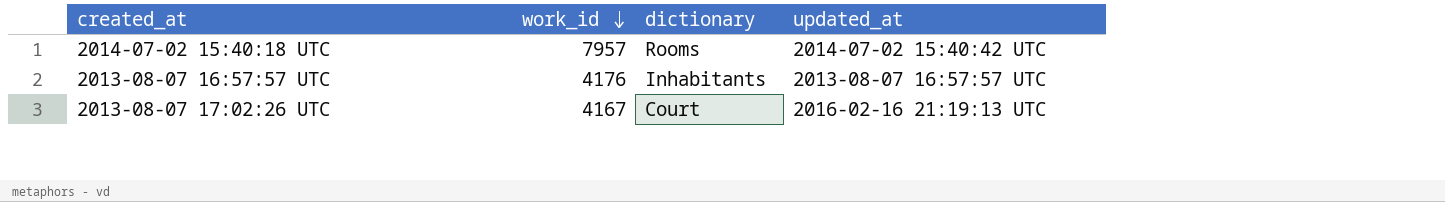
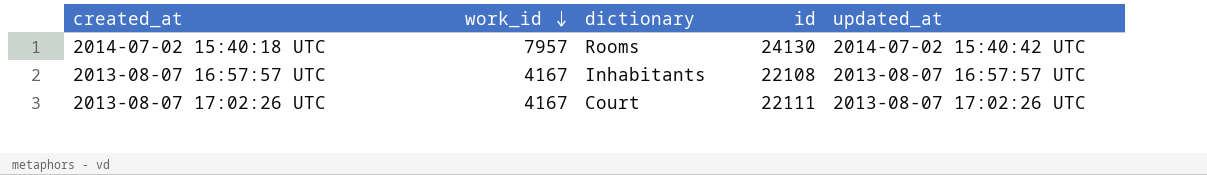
column id | position: none -> 4
2013-08-07 16:57:57 UTC | work_id: 4176 -> 4167
2013-08-07 17:02:26 UTC | updated_at: 2016-02-16 21:19:13 UTC -> 2013-08-07 17:02:26 UTC

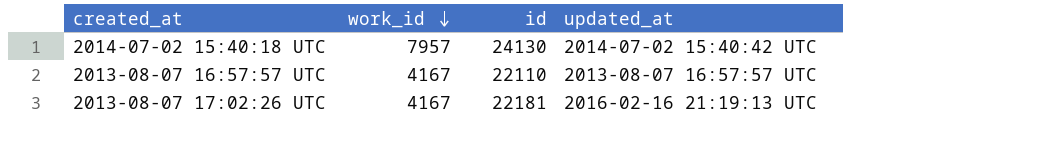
column dictionary | position: 3 -> none
2013-08-07 16:57:57 UTC | id: 22108 -> 22110
2013-08-07 17:02:26 UTC | id: 22111 -> 22181
2013-08-07 17:02:26 UTC | updated_at: 2013-08-07 17:02:26 UTC -> 2016-02-16 21:19:13 UTC

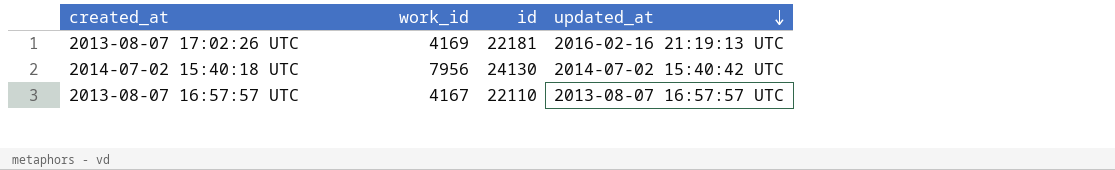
row order: work_id descending -> updated_at descending
2013-08-07 17:02:26 UTC | work_id: 4167 -> 4169
2014-07-02 15:40:18 UTC | work_id: 7957 -> 7956

